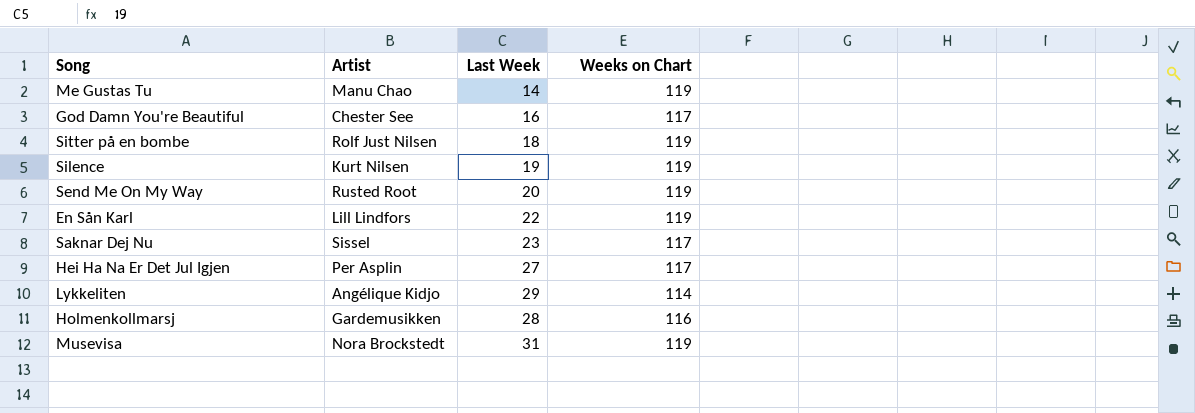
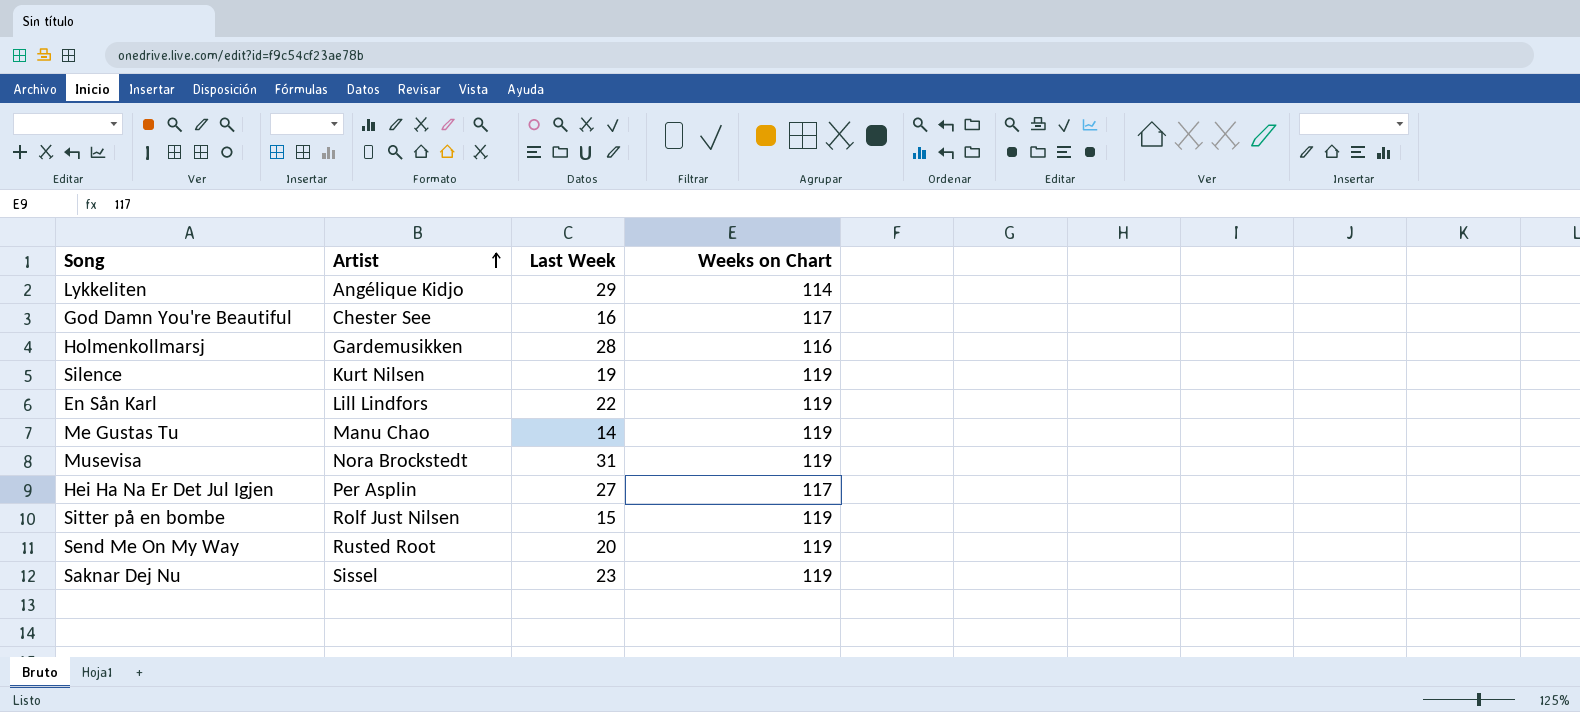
row order: none -> Artist ascending
Sitter på en bombe | Last Week: 18 -> 15
Saknar Dej Nu | Weeks on Chart: 117 -> 119

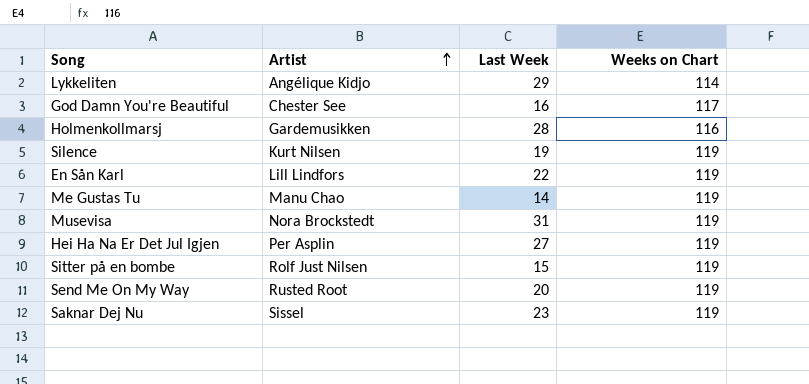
Hei Ha Na Er Det Jul Igjen | Weeks on Chart: 117 -> 119

